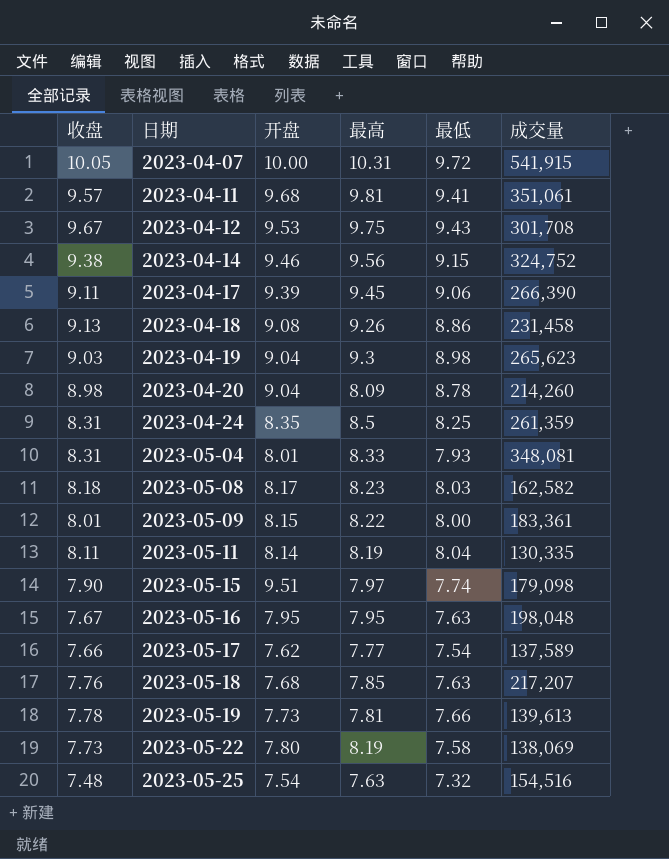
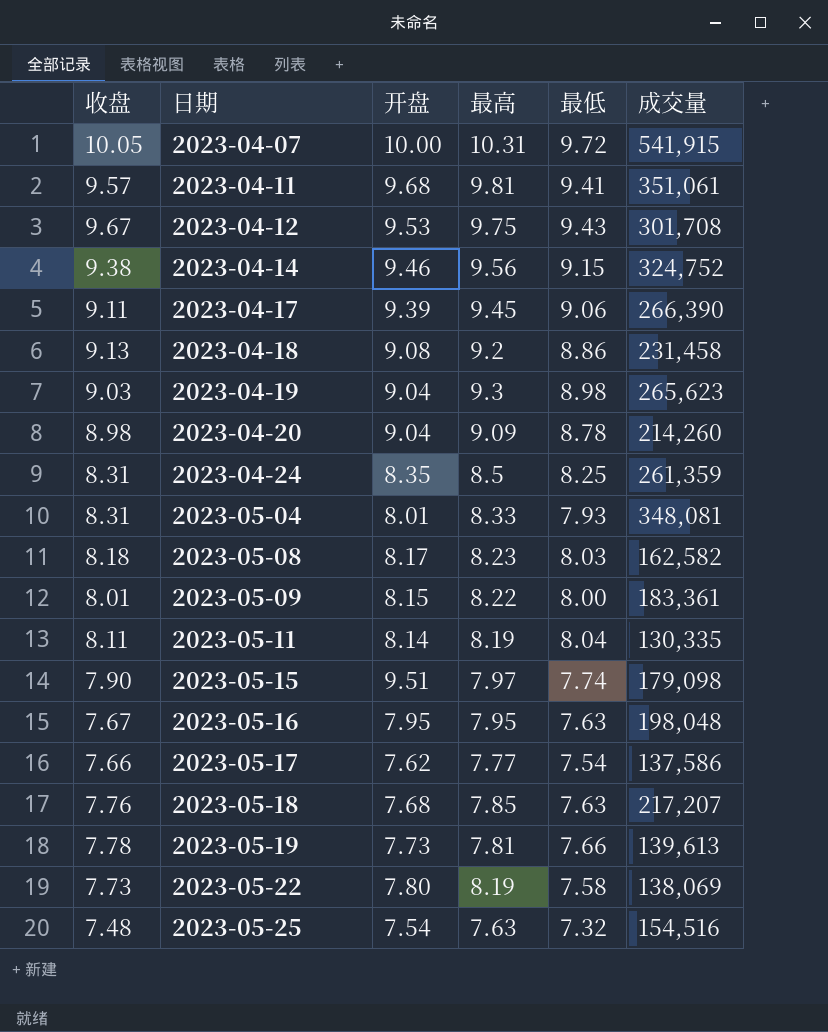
2023-04-18 | 最高: 9.26 -> 9.2
2023-04-20 | 最高: 8.09 -> 9.09
2023-05-17 | 成交量: 137,589 -> 137,586

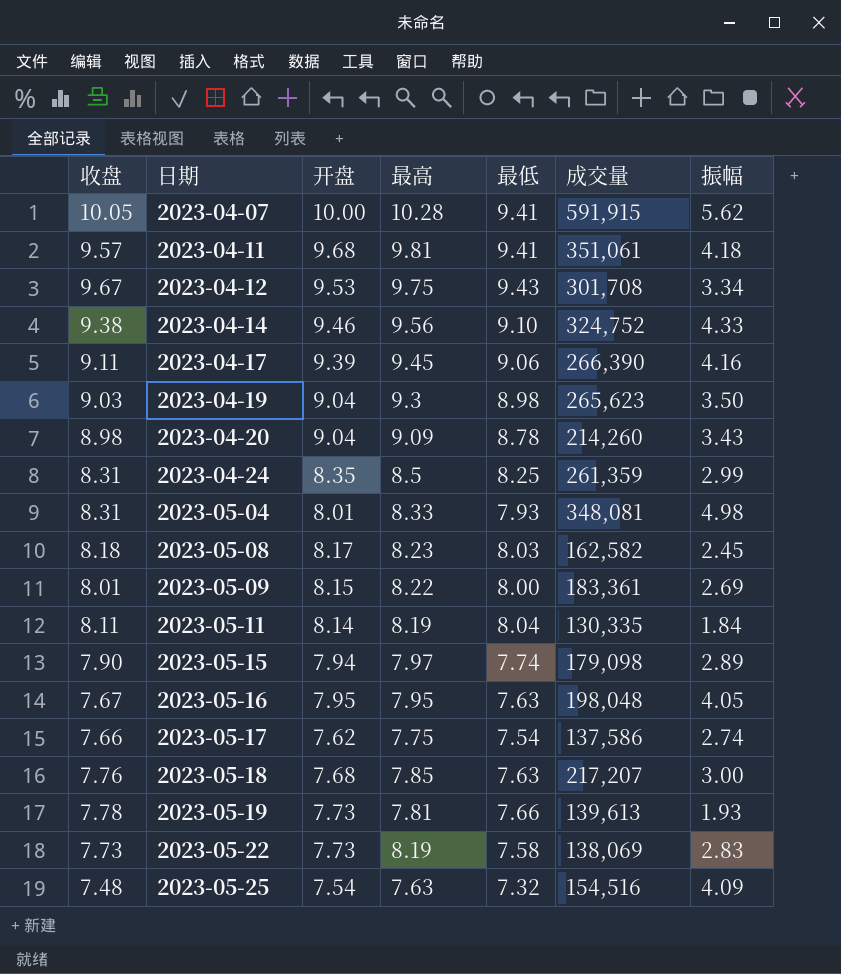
column 振幅 | position: none -> 7
row 2023-04-18: 9.13 | 9.08 | 9.2 | 8.86 | 231,458 -> none
2023-04-07 | 最高: 10.31 -> 10.28
2023-04-07 | 最低: 9.72 -> 9.41
2023-04-07 | 成交量: 541,915 -> 591,915
2023-04-14 | 最低: 9.15 -> 9.10
2023-05-15 | 开盘: 9.51 -> 7.94
2023-05-17 | 最高: 7.77 -> 7.75
2023-05-22 | 开盘: 7.80 -> 7.73

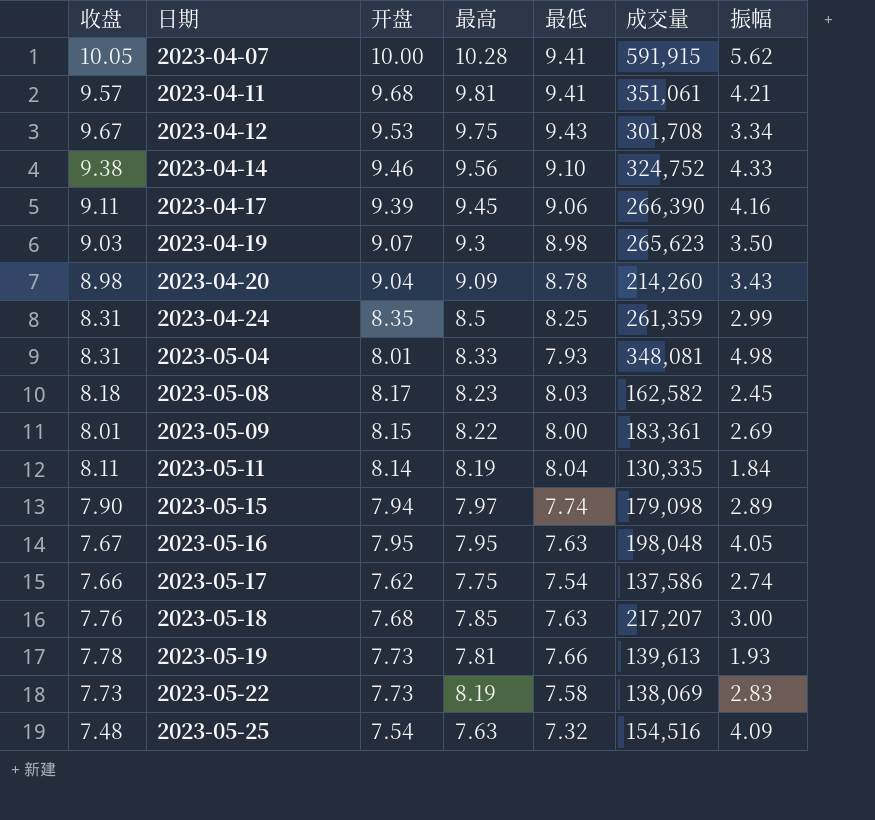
2023-04-11 | 振幅: 4.18 -> 4.21
2023-04-19 | 开盘: 9.04 -> 9.07

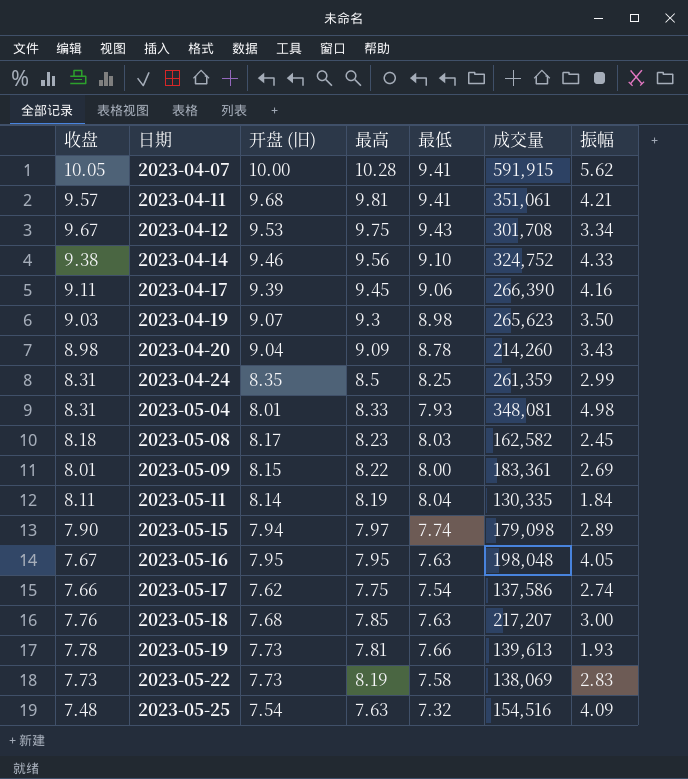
column name: 开盘 -> 开盘 (旧)

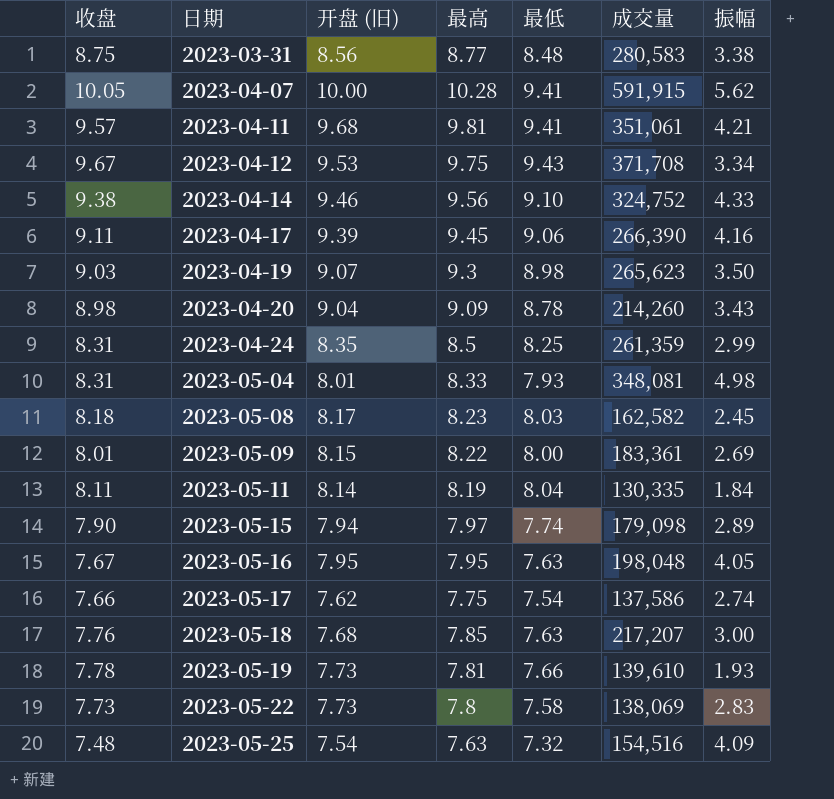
row 2023-03-31: none -> 8.75 | 8.56 | 8.77 | 8.48 | 280,583 | 3.38
2023-04-12 | 成交量: 301,708 -> 371,708
2023-05-19 | 成交量: 139,613 -> 139,610
2023-05-22 | 最高: 8.19 -> 7.8

